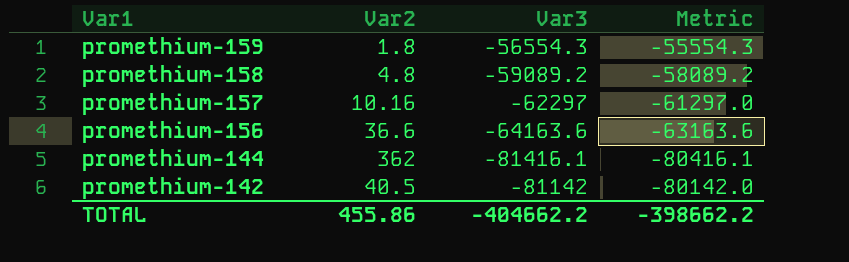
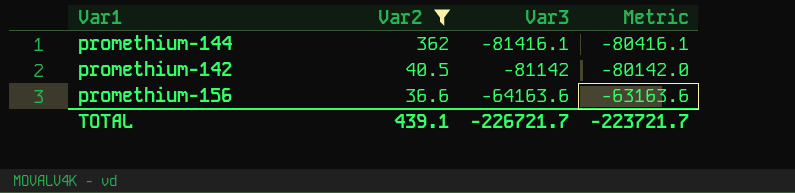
filter: none -> Var2 >= 36.6
row order: Var1 descending -> Var2 descending
TOTAL | Var2: 455.86 -> 439.1
TOTAL | Var3: -404662.2 -> -226721.7
TOTAL | Metric: -398662.2 -> -223721.7

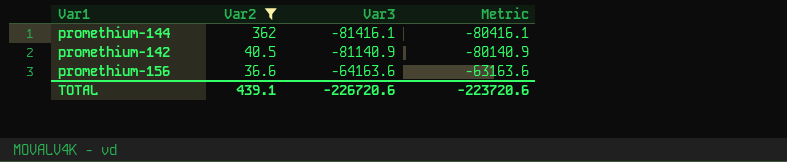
promethium-142 | Var3: -81142 -> -81140.9
promethium-142 | Metric: -80142.0 -> -80140.9
TOTAL | Var3: -226721.7 -> -226720.6
TOTAL | Metric: -223721.7 -> -223720.6

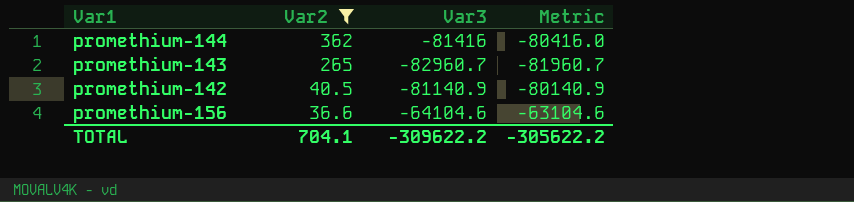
promethium-144 | Var3: -81416.1 -> -81416
promethium-144 | Metric: -80416.1 -> -80416.0
row promethium-143: none -> 265 | -82960.7 | -81960.7
promethium-156 | Var3: -64163.6 -> -64104.6
promethium-156 | Metric: -63163.6 -> -63104.6
TOTAL | Var2: 439.1 -> 704.1
TOTAL | Var3: -226720.6 -> -309622.2
TOTAL | Metric: -223720.6 -> -305622.2

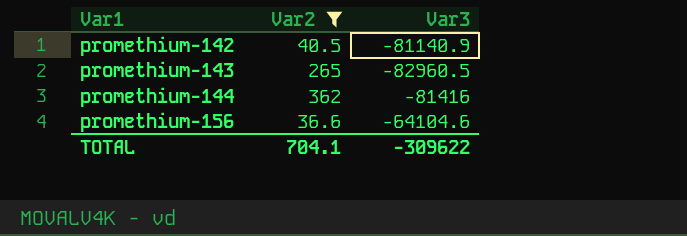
row order: Var2 descending -> Var1 ascending
column Metric | formula: [Var3] + 1000 -> none
promethium-143 | Var3: -82960.7 -> -82960.5
TOTAL | Var3: -309622.2 -> -309622

